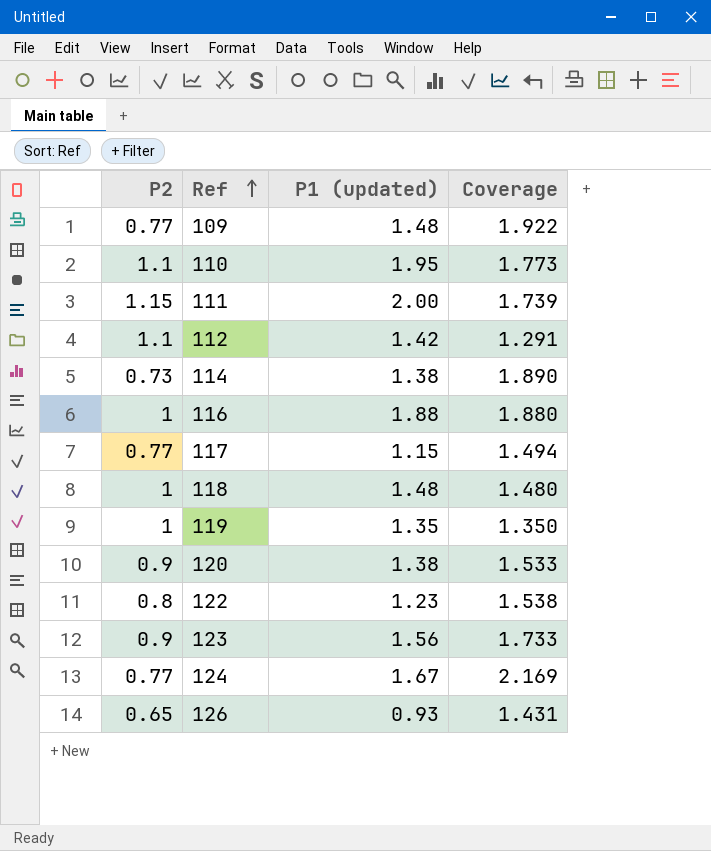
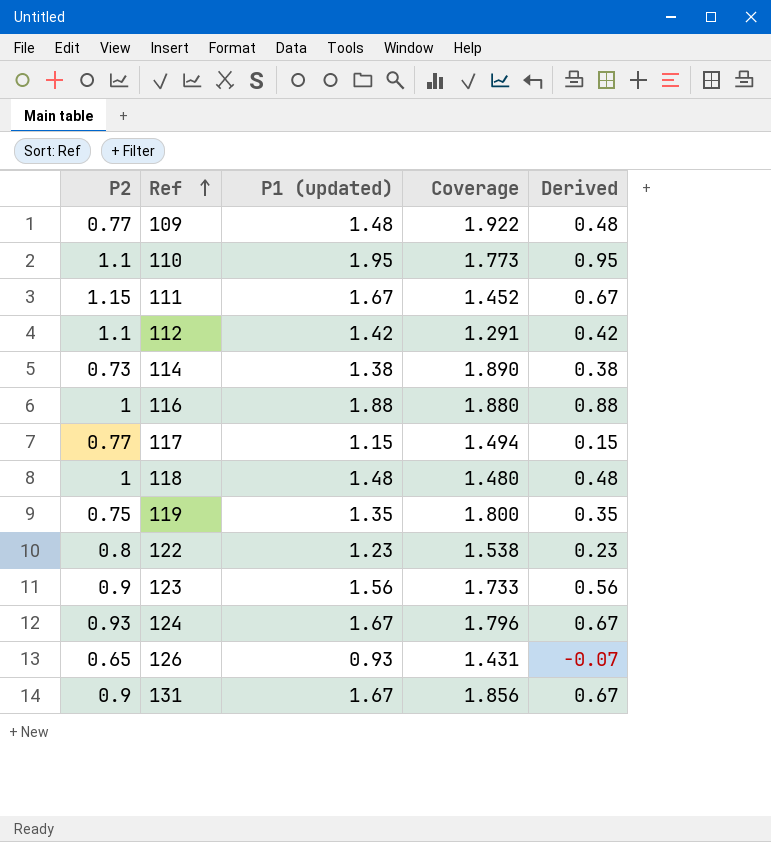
column Derived | formula: none -> [P1 (updated)] - 1
row 120: 0.9 | 1.38 | 1.533 -> none
111 | P1 (updated): 2.00 -> 1.67
111 | Coverage: 1.739 -> 1.452
119 | P2: 1 -> 0.75
119 | Coverage: 1.350 -> 1.800
124 | P2: 0.77 -> 0.93
124 | Coverage: 2.169 -> 1.796
row 131: none -> 0.9 | 1.67 | 1.856 | 0.67

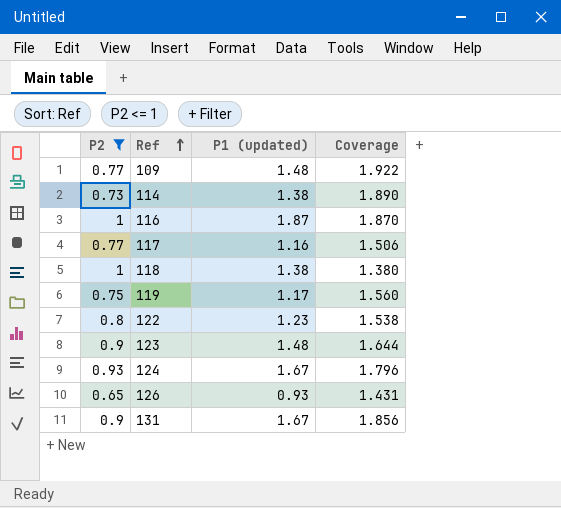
filter: none -> P2 <= 1
column Derived | formula: [P1 (updated)] - 1 -> none
116 | P1 (updated): 1.88 -> 1.87
116 | Coverage: 1.880 -> 1.870
117 | P1 (updated): 1.15 -> 1.16
117 | Coverage: 1.494 -> 1.506
118 | P1 (updated): 1.48 -> 1.38
118 | Coverage: 1.480 -> 1.380
119 | P1 (updated): 1.35 -> 1.17
119 | Coverage: 1.800 -> 1.560
123 | P1 (updated): 1.56 -> 1.48
123 | Coverage: 1.733 -> 1.644

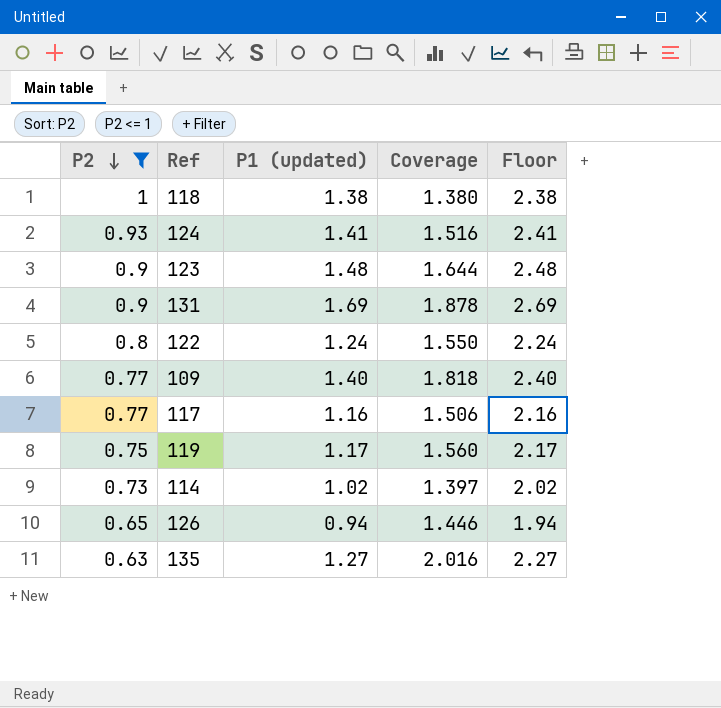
row order: Ref ascending -> P2 descending
column Floor | formula: none -> [P1 (updated)] + 1
row 116: 1 | 1.87 | 1.870 -> none
124 | P1 (updated): 1.67 -> 1.41
124 | Coverage: 1.796 -> 1.516
131 | P1 (updated): 1.67 -> 1.69
131 | Coverage: 1.856 -> 1.878
122 | P1 (updated): 1.23 -> 1.24
122 | Coverage: 1.538 -> 1.550
109 | P1 (updated): 1.48 -> 1.40
109 | Coverage: 1.922 -> 1.818
114 | P1 (updated): 1.38 -> 1.02
114 | Coverage: 1.890 -> 1.397
126 | P1 (updated): 0.93 -> 0.94
126 | Coverage: 1.431 -> 1.446
row 135: none -> 0.63 | 1.27 | 2.016 | 2.27

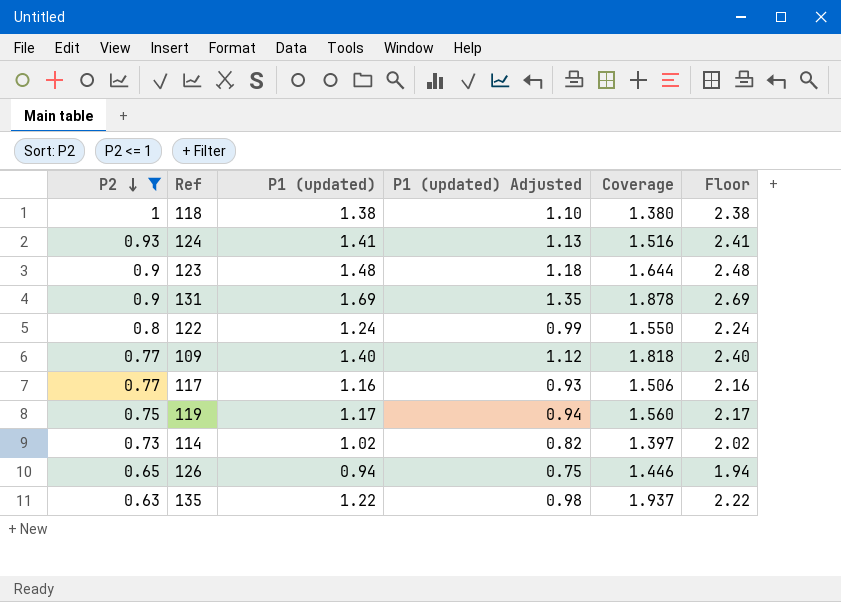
column P1 (updated) Adjusted | formula: none -> [P1 (updated)] * 0.8
135 | P1 (updated): 1.27 -> 1.22
135 | Coverage: 2.016 -> 1.937
135 | Floor: 2.27 -> 2.22

